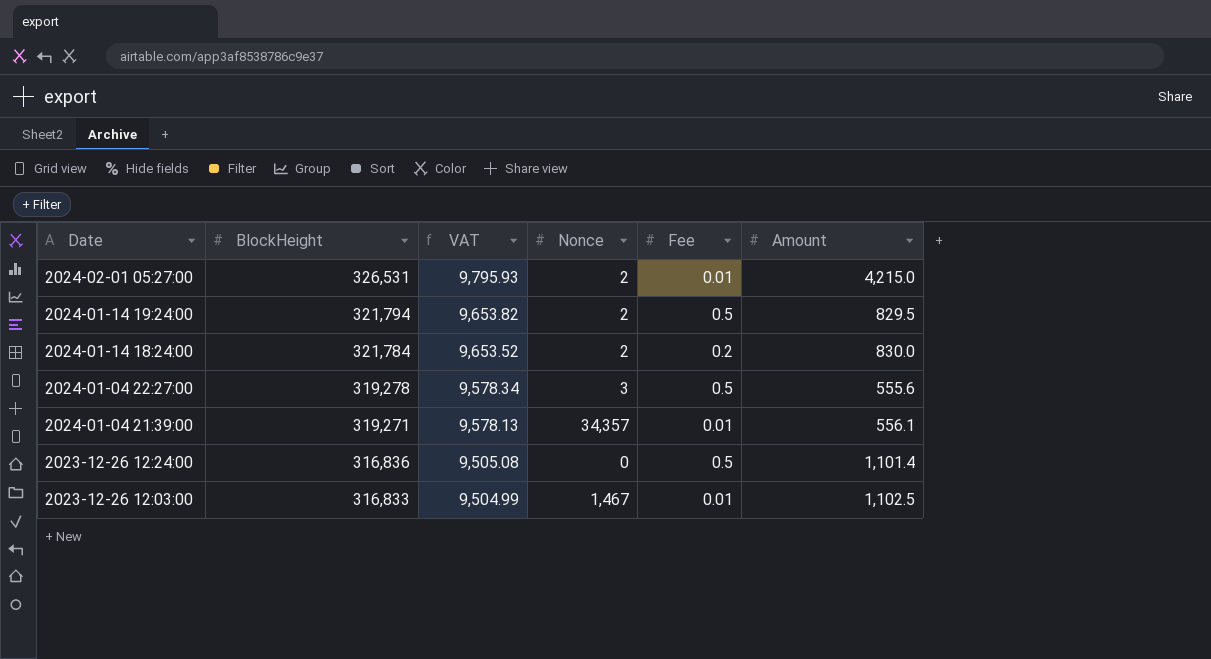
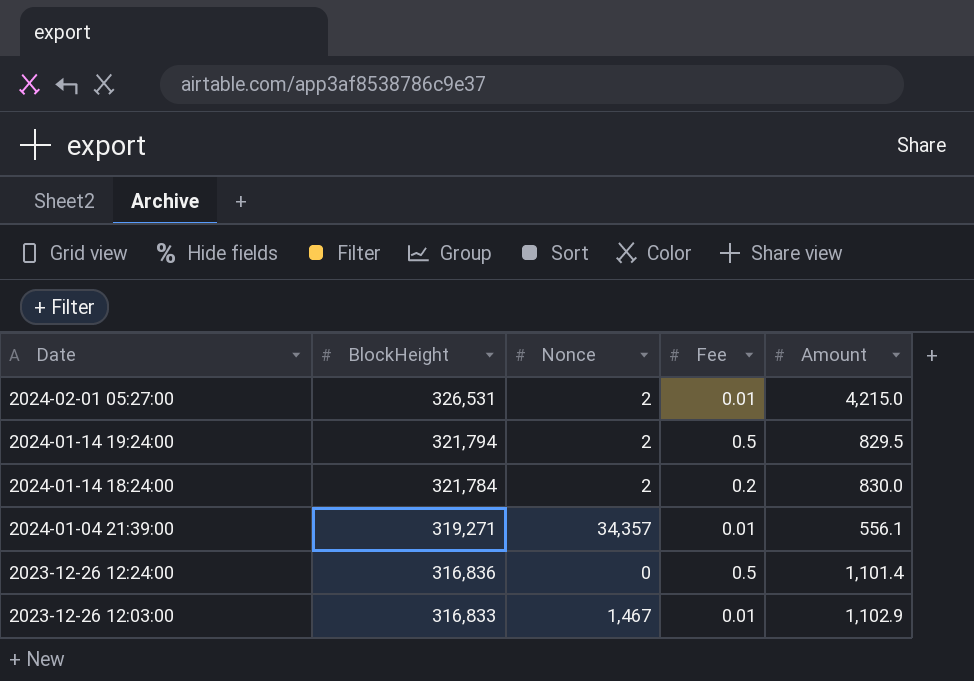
column VAT | formula: [BlockHeight] * 0.03 -> none
row 2024-01-04 22:27:00: 319,278 | 9,578.34 | 3 | 0.5 | 555.6 -> none
2023-12-26 12:03:00 | Amount: 1,102.5 -> 1,102.9

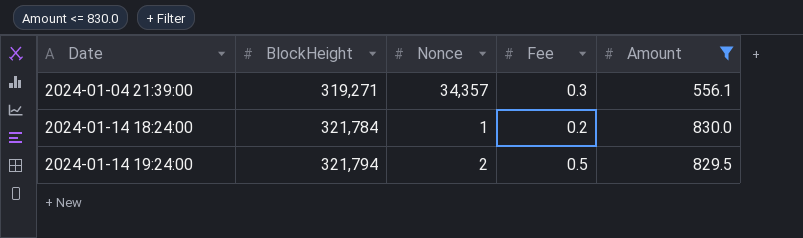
filter: none -> Amount <= 830.0
row order: Date descending -> Date ascending
2024-01-04 21:39:00 | Fee: 0.01 -> 0.3
2024-01-14 18:24:00 | Nonce: 2 -> 1

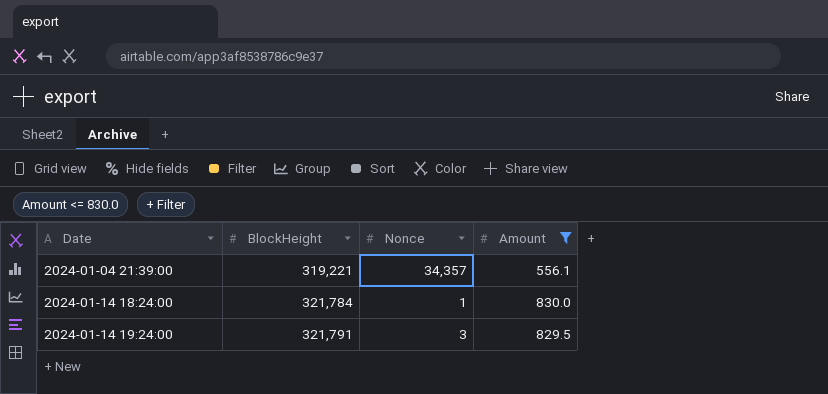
column Fee | position: 4 -> none
2024-01-04 21:39:00 | BlockHeight: 319,271 -> 319,221
2024-01-14 19:24:00 | BlockHeight: 321,794 -> 321,791
2024-01-14 19:24:00 | Nonce: 2 -> 3

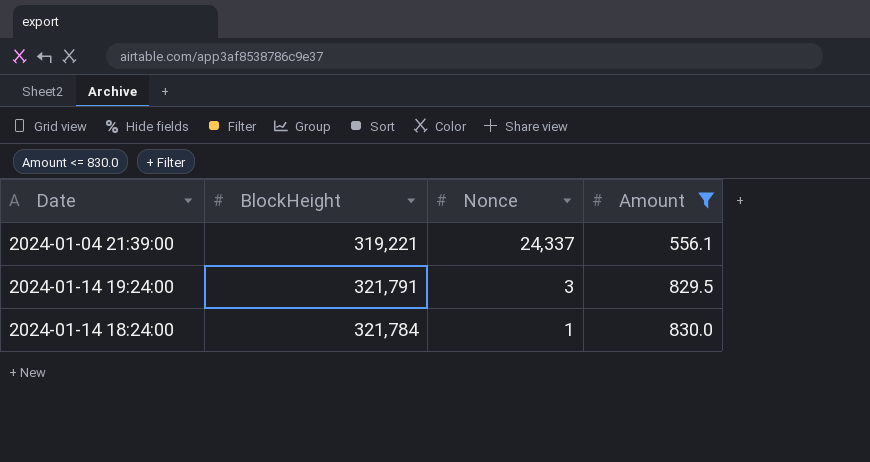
row order: Date ascending -> Nonce descending
2024-01-04 21:39:00 | Nonce: 34,357 -> 24,337

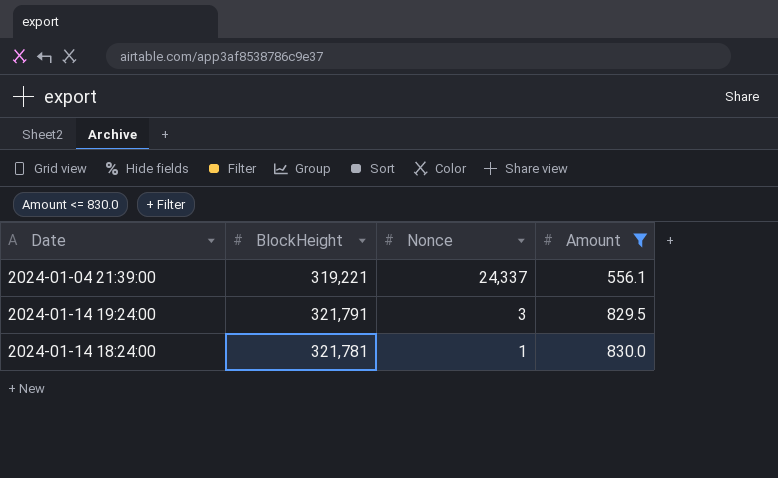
2024-01-14 18:24:00 | BlockHeight: 321,784 -> 321,781

